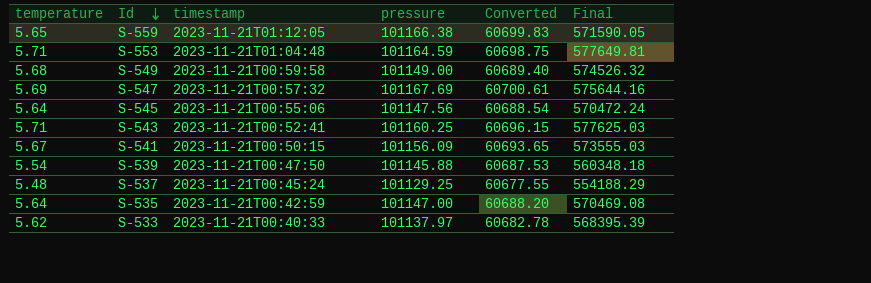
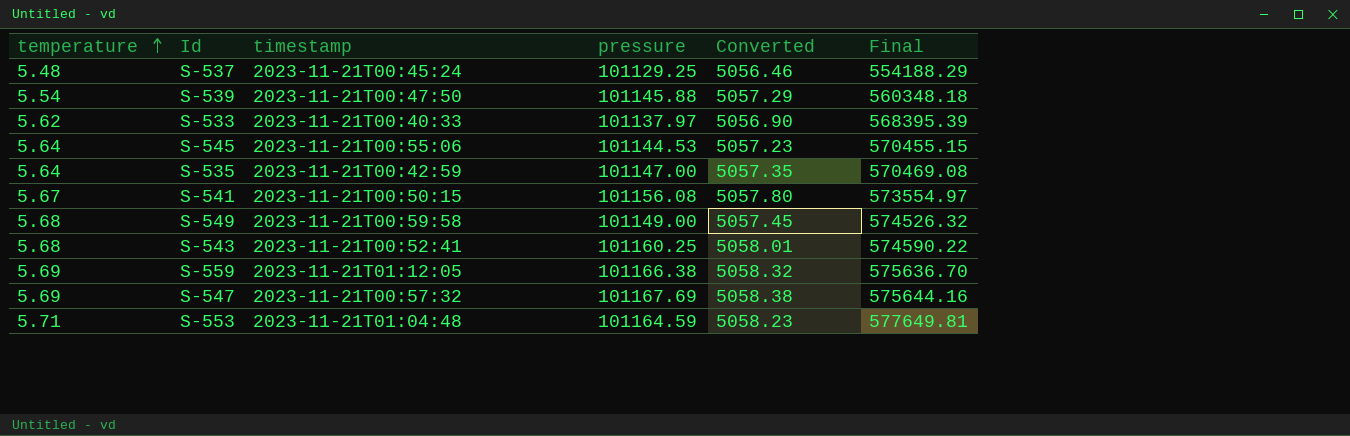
row order: Id descending -> temperature ascending
column Converted | formula: [pressure] * 0.6 -> [pressure] * 0.05
S-545 | pressure: 101147.56 -> 101144.53
S-545 | Final: 570472.24 -> 570455.15
S-541 | pressure: 101156.09 -> 101156.08
S-541 | Final: 573555.03 -> 573554.97
S-543 | temperature: 5.71 -> 5.68
S-543 | Final: 577625.03 -> 574590.22
S-559 | temperature: 5.65 -> 5.69
S-559 | Final: 571590.05 -> 575636.70

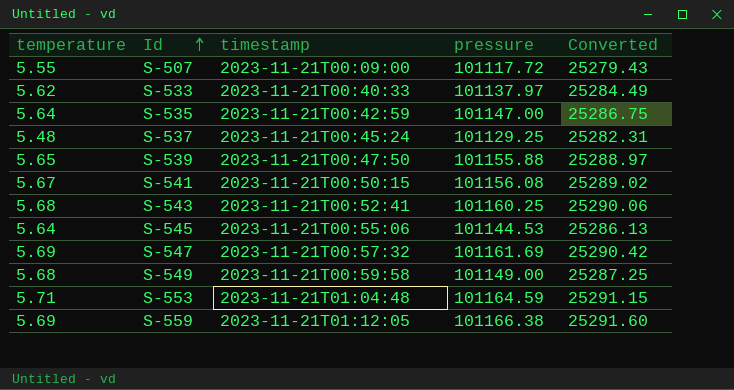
row order: temperature ascending -> Id ascending
column Final | formula: [temperature] * [pressure] -> none
column Converted | formula: [pressure] * 0.05 -> [pressure] * 0.25
row S-507: none -> 5.55 | 2023-11-21T00:09:00 | 101117.72 | 25279.43
S-539 | temperature: 5.54 -> 5.65
S-539 | pressure: 101145.88 -> 101155.88
S-547 | pressure: 101167.69 -> 101161.69

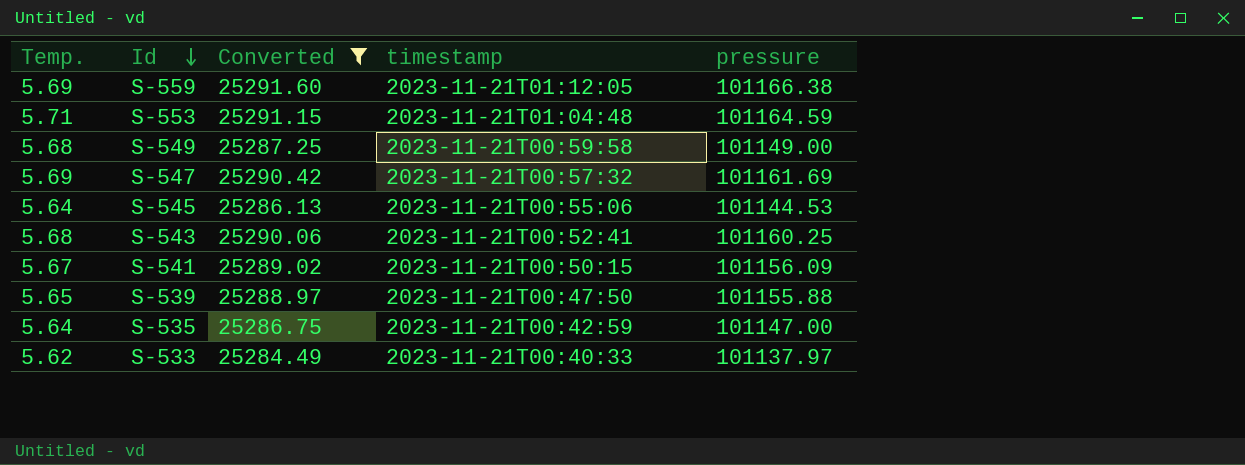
filter: none -> Converted >= 25284.49
row order: Id ascending -> Id descending
column name: temperature -> Temp.
column Converted | position: 5 -> 3
S-541 | pressure: 101156.08 -> 101156.09

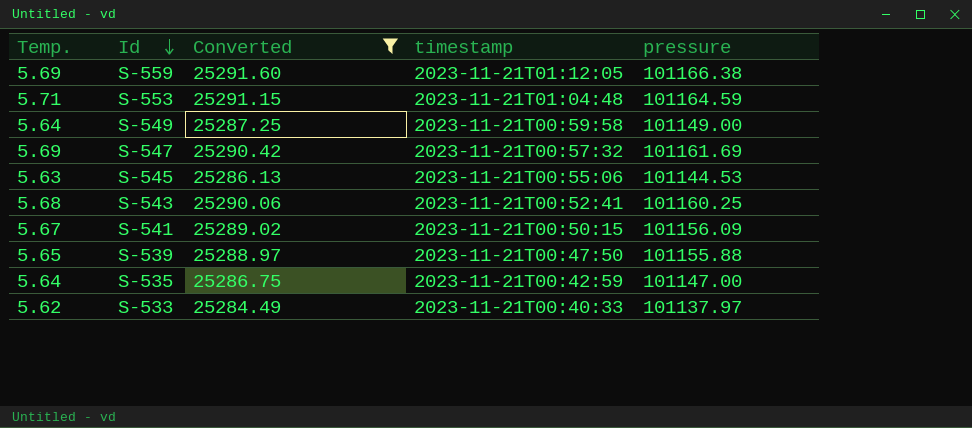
S-549 | Temp.: 5.68 -> 5.64
S-545 | Temp.: 5.64 -> 5.63

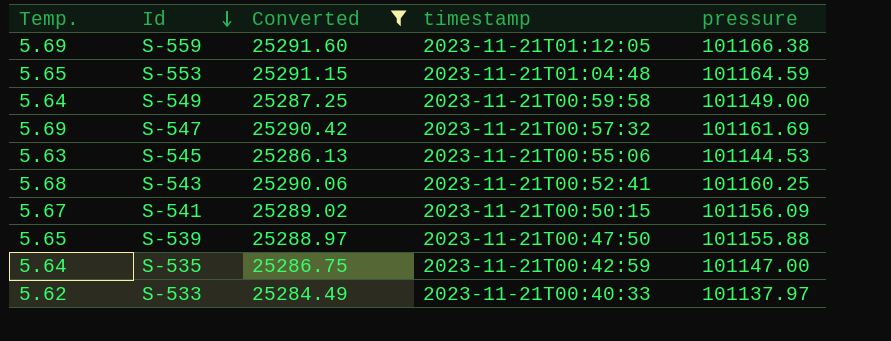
S-553 | Temp.: 5.71 -> 5.65

